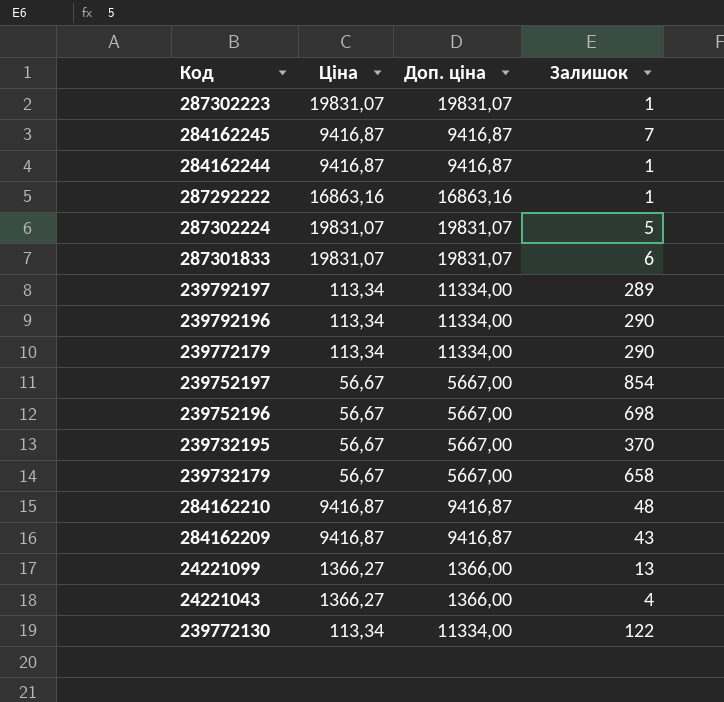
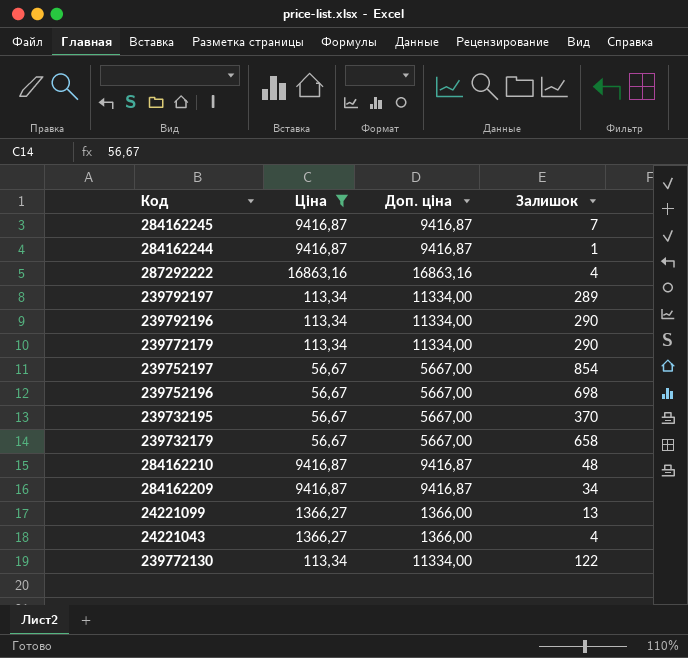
filter: none -> Ціна != 19831,07
287292222 | Залишок: 1 -> 4
284162209 | Залишок: 43 -> 34

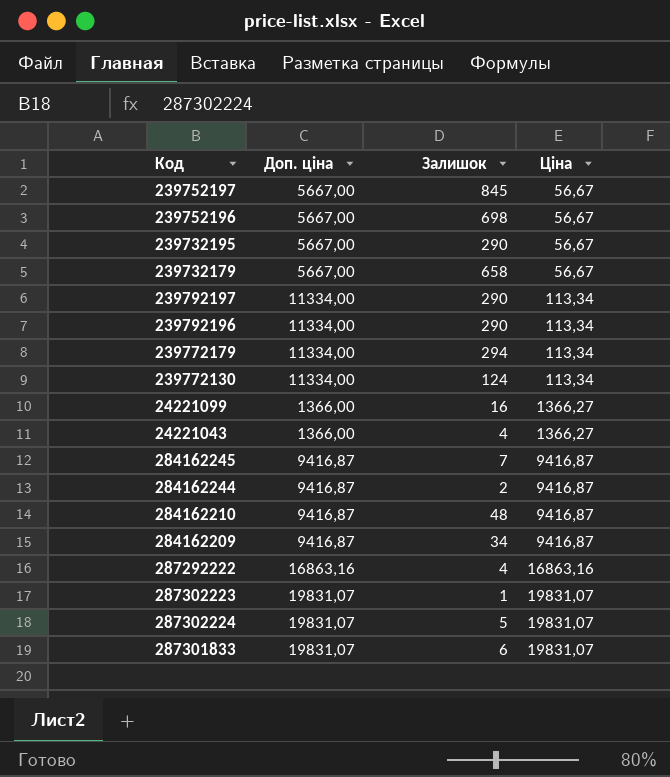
filter: Ціна != 19831,07 -> none
row order: none -> Ціна ascending
column Ціна | position: 2 -> 4
239752197 | Залишок: 854 -> 845
239732195 | Залишок: 370 -> 290
239792197 | Залишок: 289 -> 290
239772179 | Залишок: 290 -> 294
239772130 | Залишок: 122 -> 124
24221099 | Залишок: 13 -> 16
284162244 | Залишок: 1 -> 2

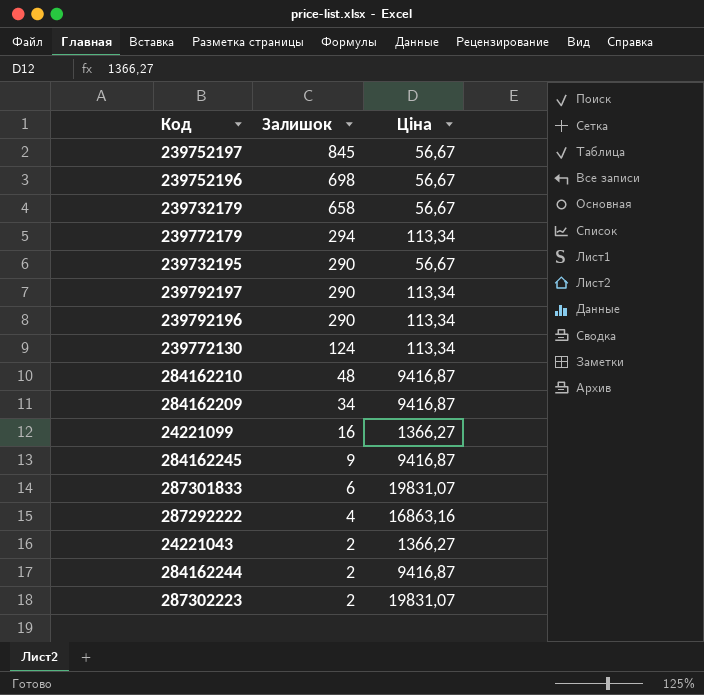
row order: Ціна ascending -> Залишок descending
column Доп. ціна | position: 2 -> none
row 287302224: 19831,07 | 5 | 19831,07 -> none
284162245 | Залишок: 7 -> 9
24221043 | Залишок: 4 -> 2
287302223 | Залишок: 1 -> 2

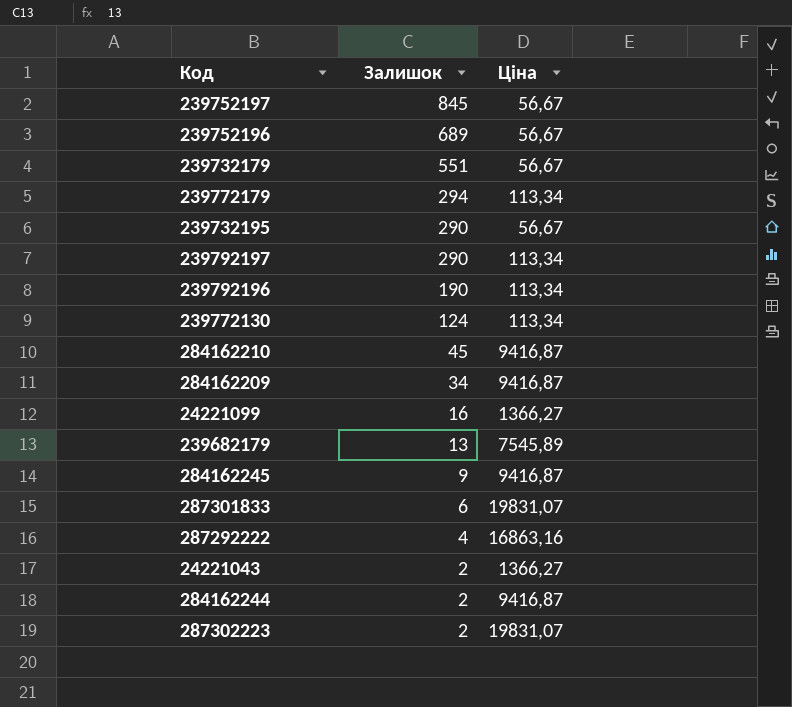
239752196 | Залишок: 698 -> 689
239732179 | Залишок: 658 -> 551
239792196 | Залишок: 290 -> 190
284162210 | Залишок: 48 -> 45
row 239682179: none -> 13 | 7545,89

